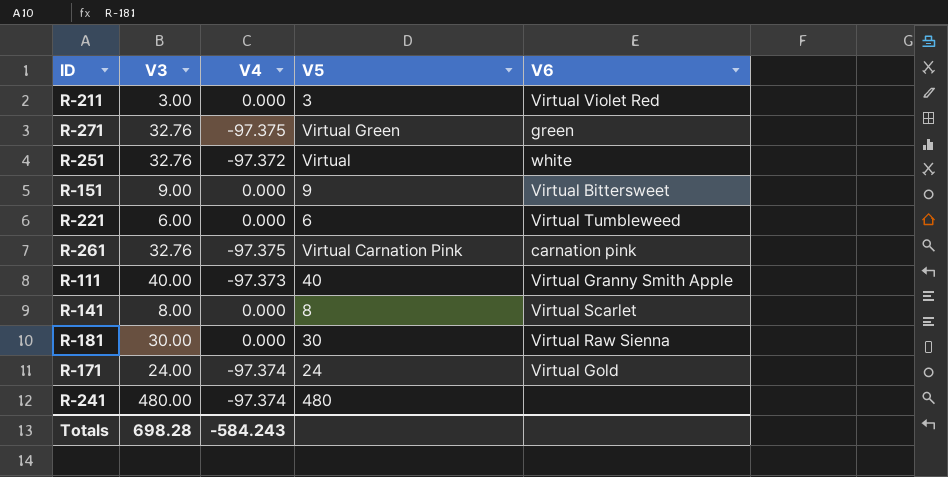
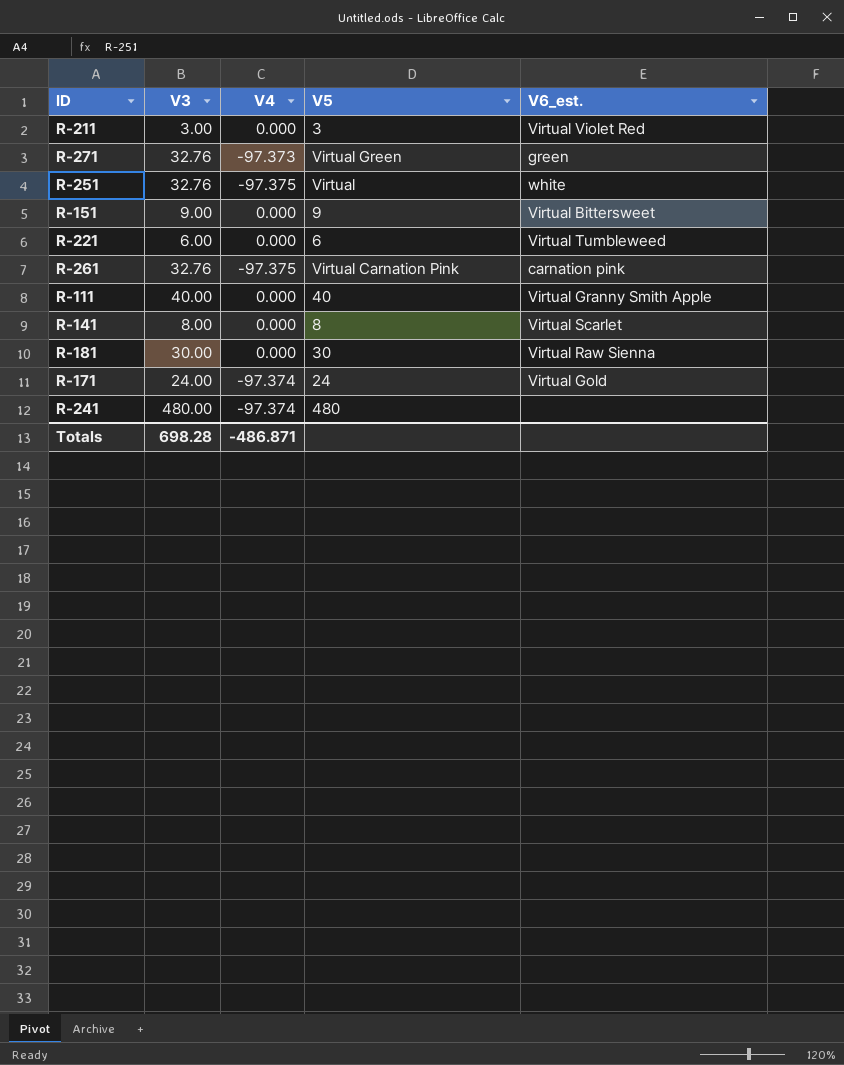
column name: V6 -> V6_est.
R-271 | V4: -97.375 -> -97.373
R-251 | V4: -97.372 -> -97.375
R-111 | V4: -97.373 -> 0.000
Totals | V4: -584.243 -> -486.871

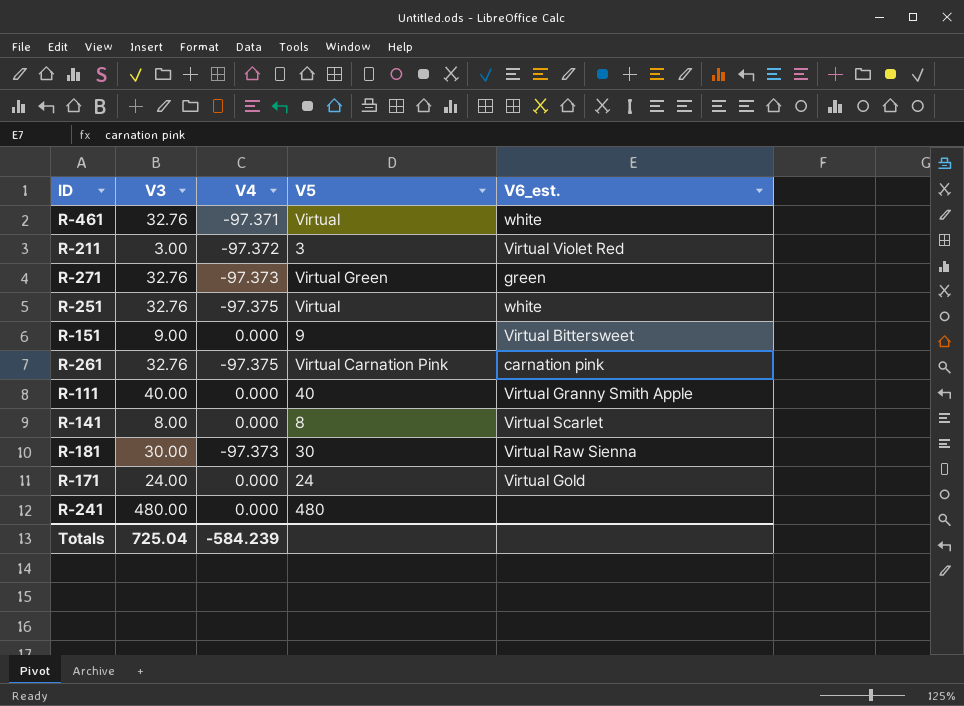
row R-221: 6.00 | 0.000 | 6 | Virtual Tumbleweed -> none
row R-461: none -> 32.76 | -97.371 | Virtual | white
R-211 | V4: 0.000 -> -97.372
R-181 | V4: 0.000 -> -97.373
R-171 | V4: -97.374 -> 0.000
R-241 | V4: -97.374 -> 0.000
Totals | V3: 698.28 -> 725.04
Totals | V4: -486.871 -> -584.239

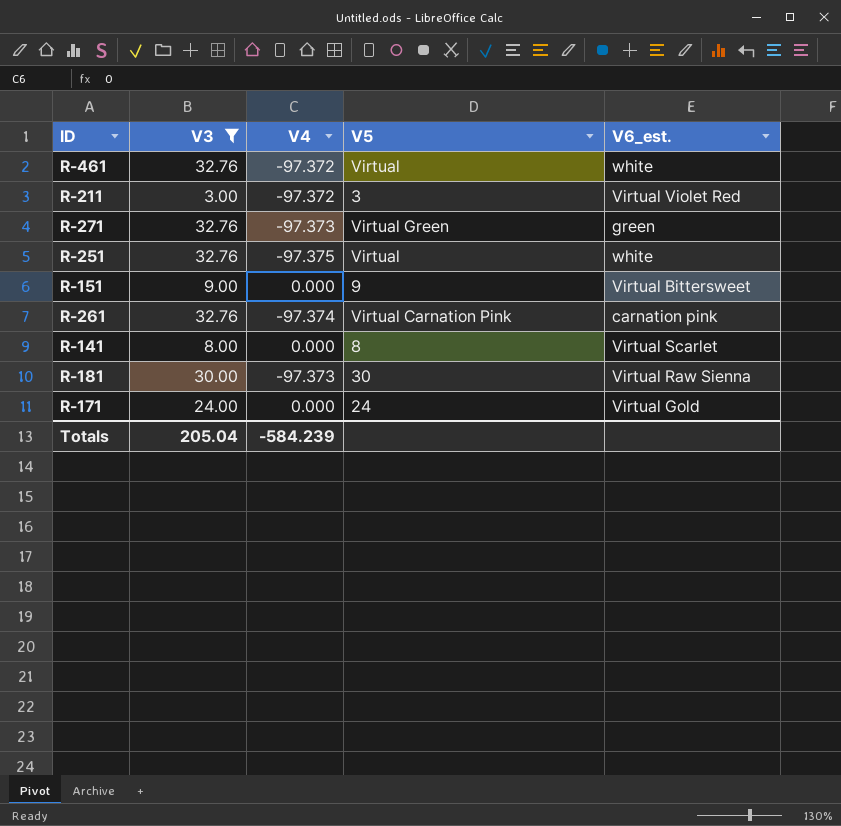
filter: none -> V3 <= 32.76
R-461 | V4: -97.371 -> -97.372
R-261 | V4: -97.375 -> -97.374
Totals | V3: 725.04 -> 205.04

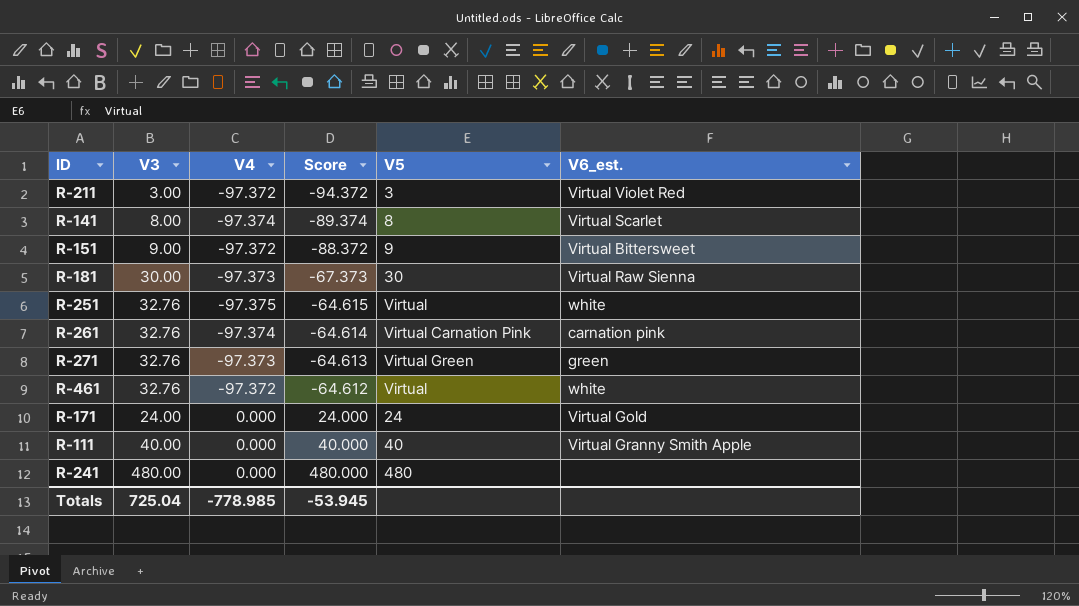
filter: V3 <= 32.76 -> none
row order: none -> Score ascending
column Score | formula: none -> [V3] + [V4]
R-141 | V4: 0.000 -> -97.374
R-151 | V4: 0.000 -> -97.372
Totals | V3: 205.04 -> 725.04
Totals | V4: -584.239 -> -778.985

